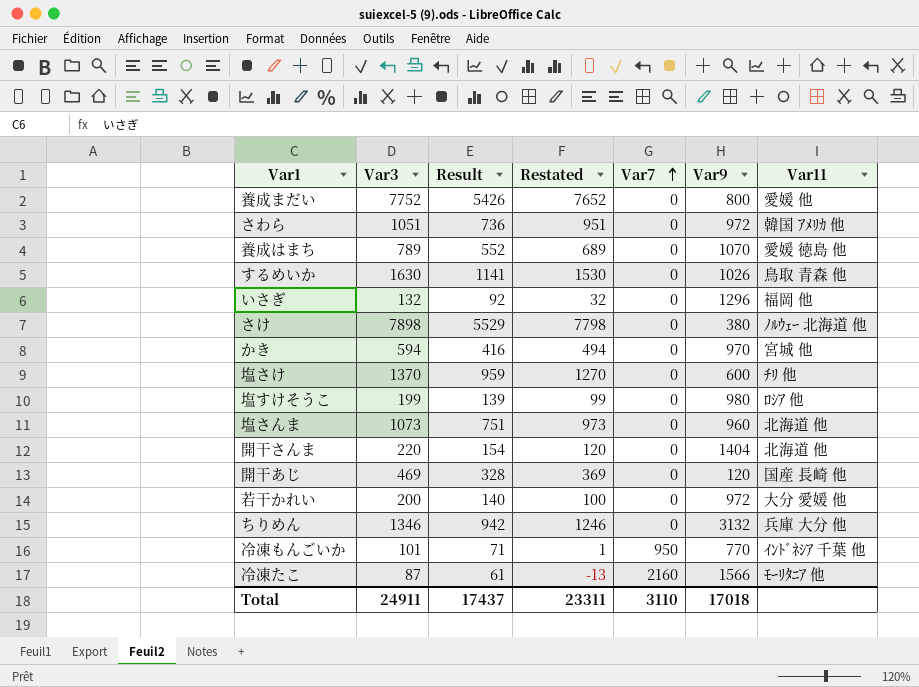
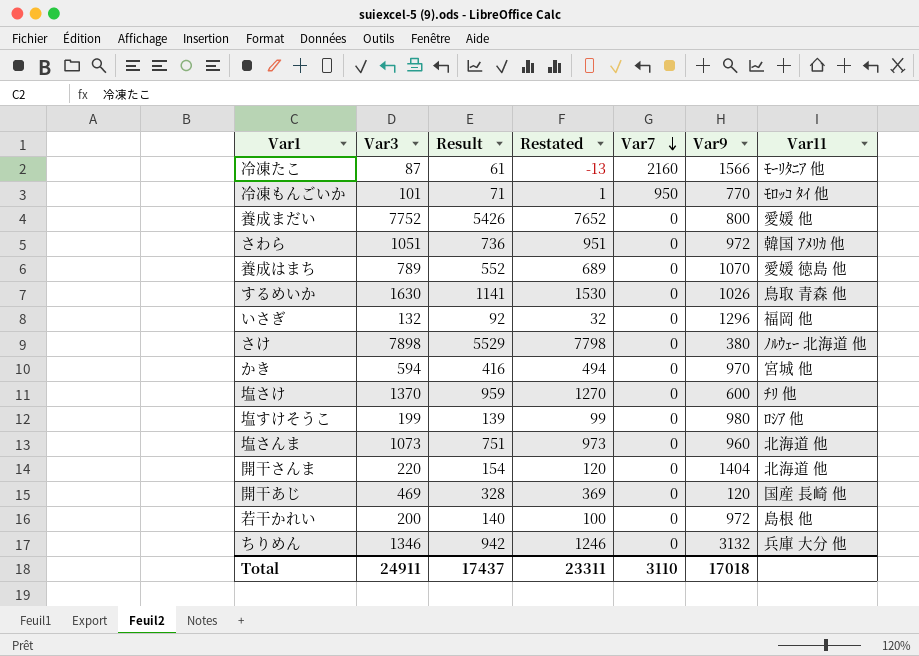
row order: Var7 ascending -> Var7 descending
冷凍もんごいか | Var11: ｲﾝﾄﾞﾈｼｱ 千葉 他 -> ﾓﾛｯｺ ﾀｲ 他
若干かれい | Var11: 大分 愛媛 他 -> 島根 他

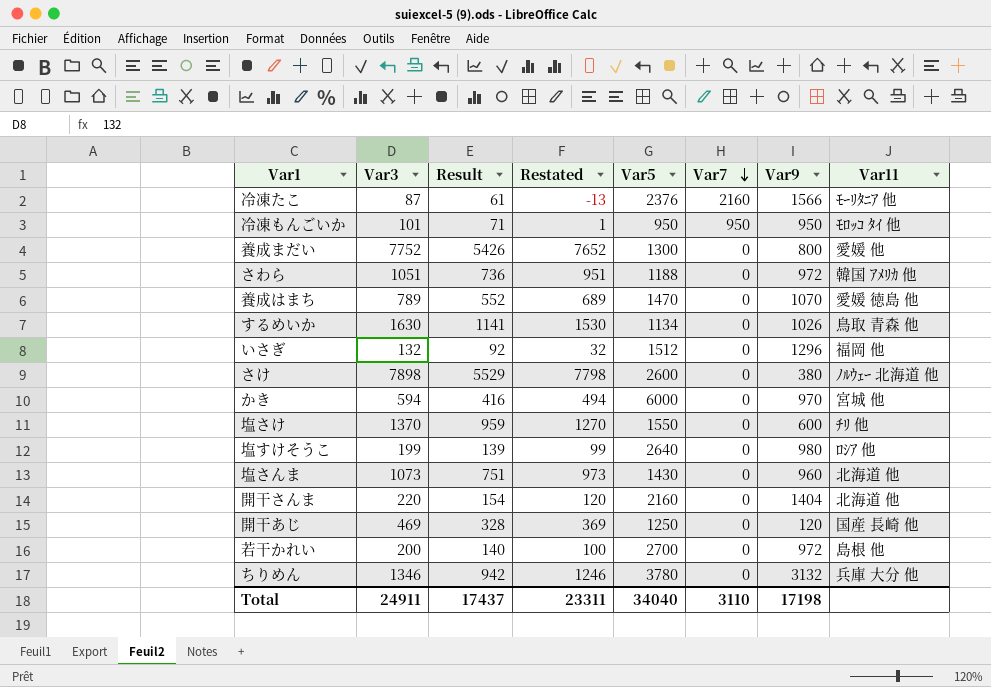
column Var5 | position: none -> 5
冷凍もんごいか | Var9: 770 -> 950
Total | Var9: 17018 -> 17198

